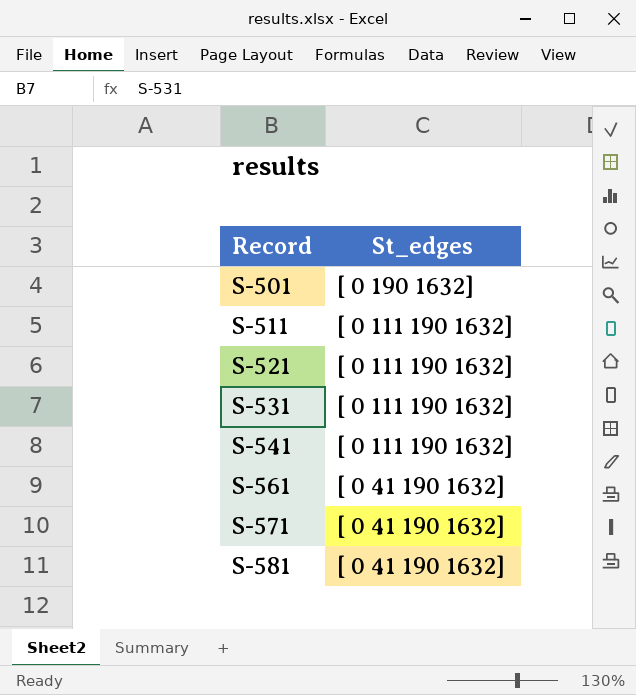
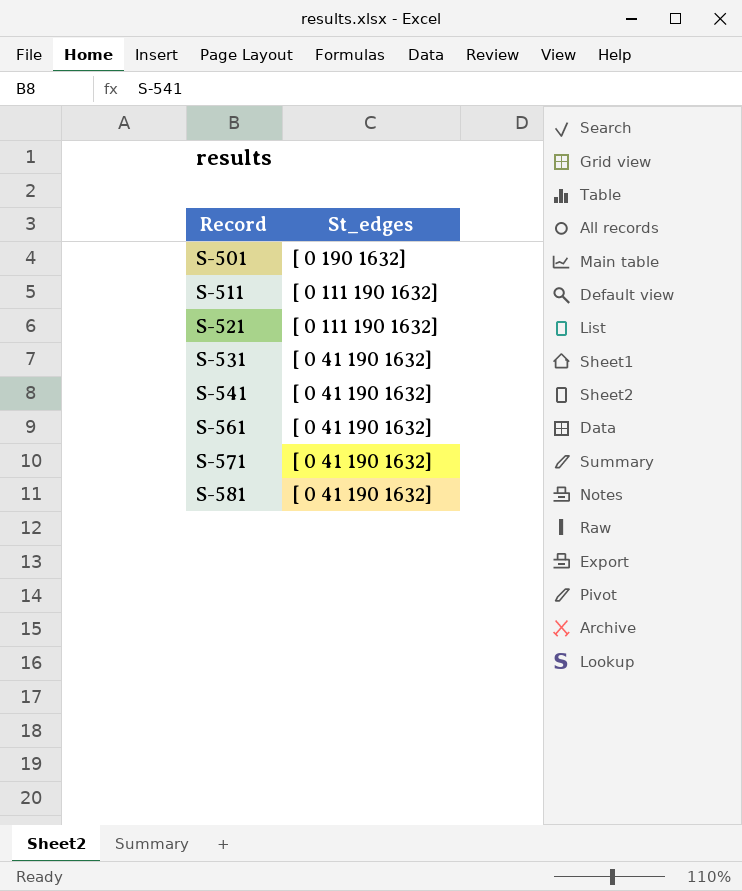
S-531 | St_edges: [ 0 111 190 1632] -> [ 0 41 190 1632]
S-541 | St_edges: [ 0 111 190 1632] -> [ 0 41 190 1632]

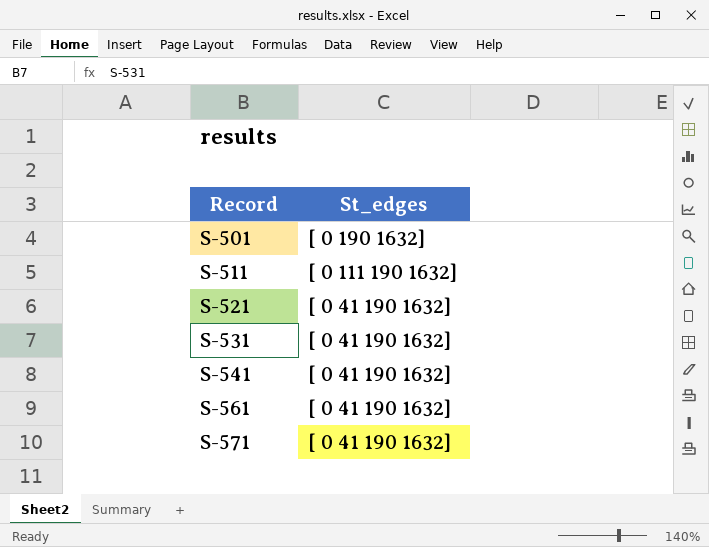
row S-581: [ 0 41 190 1632] -> none
S-521 | St_edges: [ 0 111 190 1632] -> [ 0 41 190 1632]

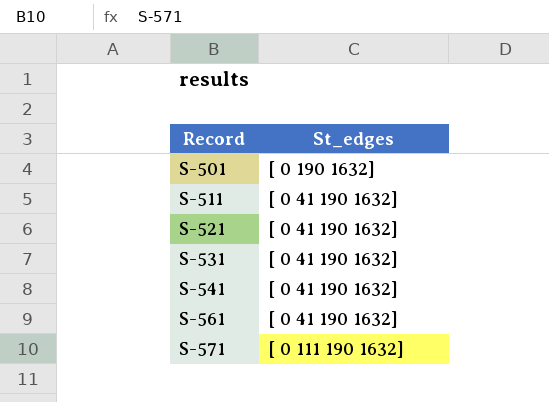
S-511 | St_edges: [ 0 111 190 1632] -> [ 0 41 190 1632]
S-571 | St_edges: [ 0 41 190 1632] -> [ 0 111 190 1632]

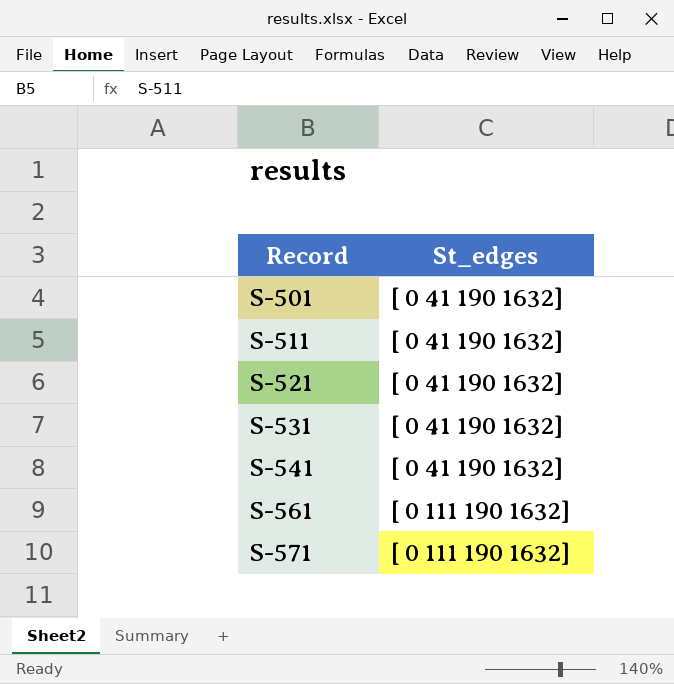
S-501 | St_edges: [ 0 190 1632] -> [ 0 41 190 1632]
S-561 | St_edges: [ 0 41 190 1632] -> [ 0 111 190 1632]

